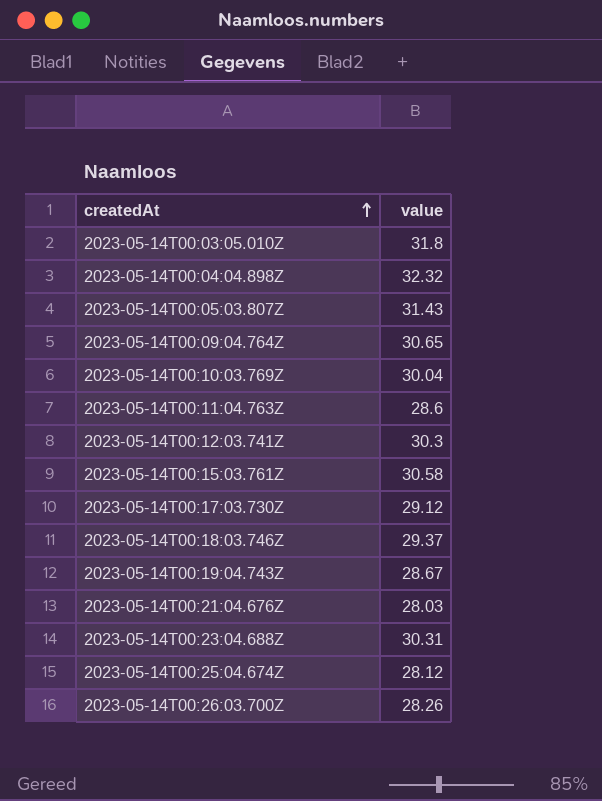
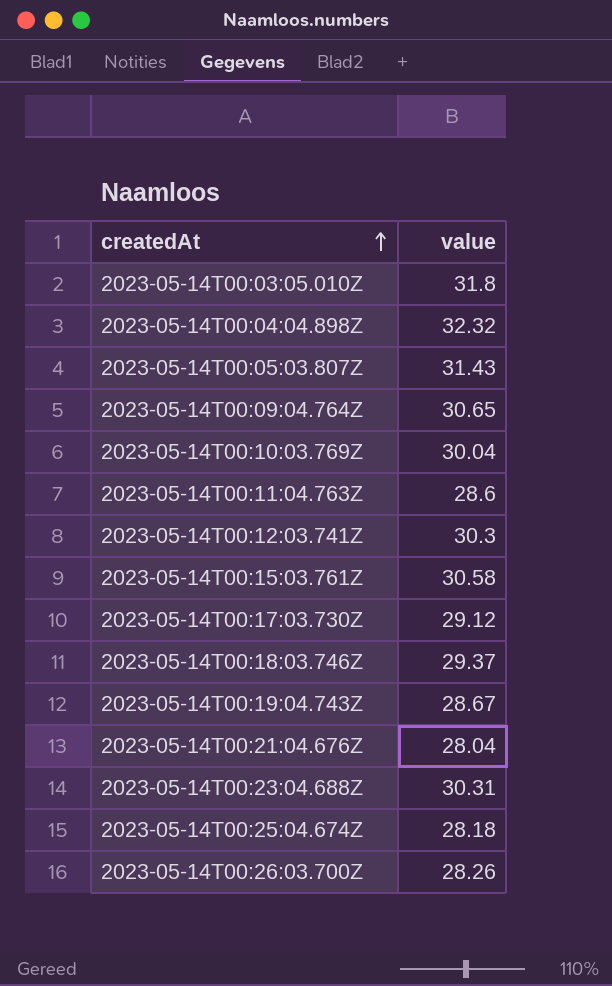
2023-05-14T00:21:04.676Z | value: 28.03 -> 28.04
2023-05-14T00:25:04.674Z | value: 28.12 -> 28.18

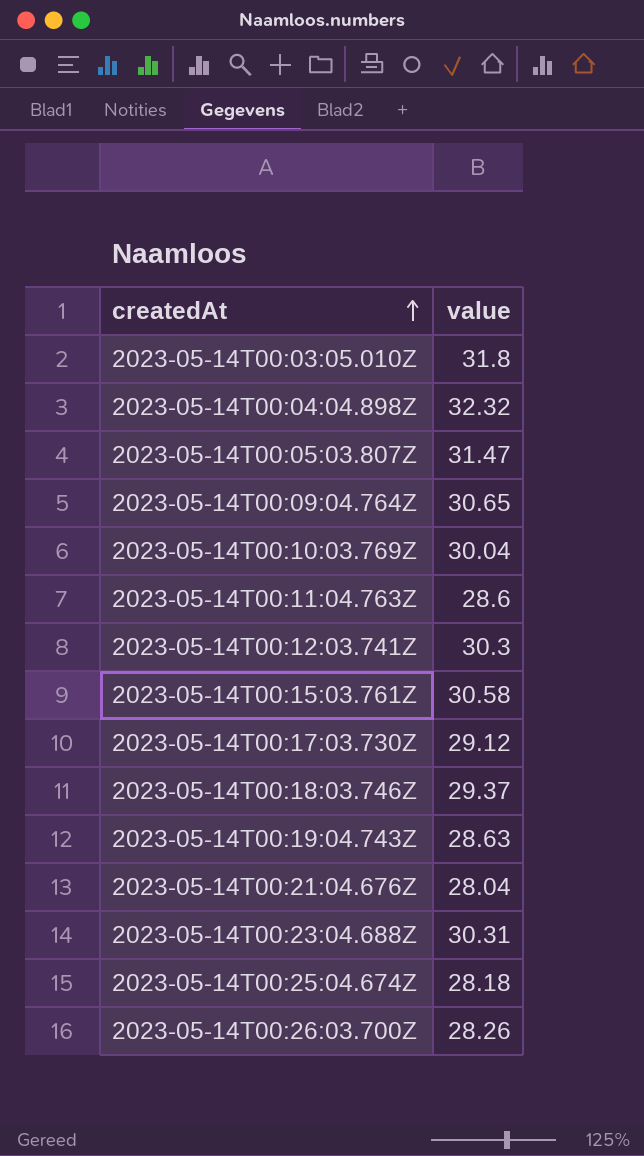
2023-05-14T00:05:03.807Z | value: 31.43 -> 31.47
2023-05-14T00:19:04.743Z | value: 28.67 -> 28.63

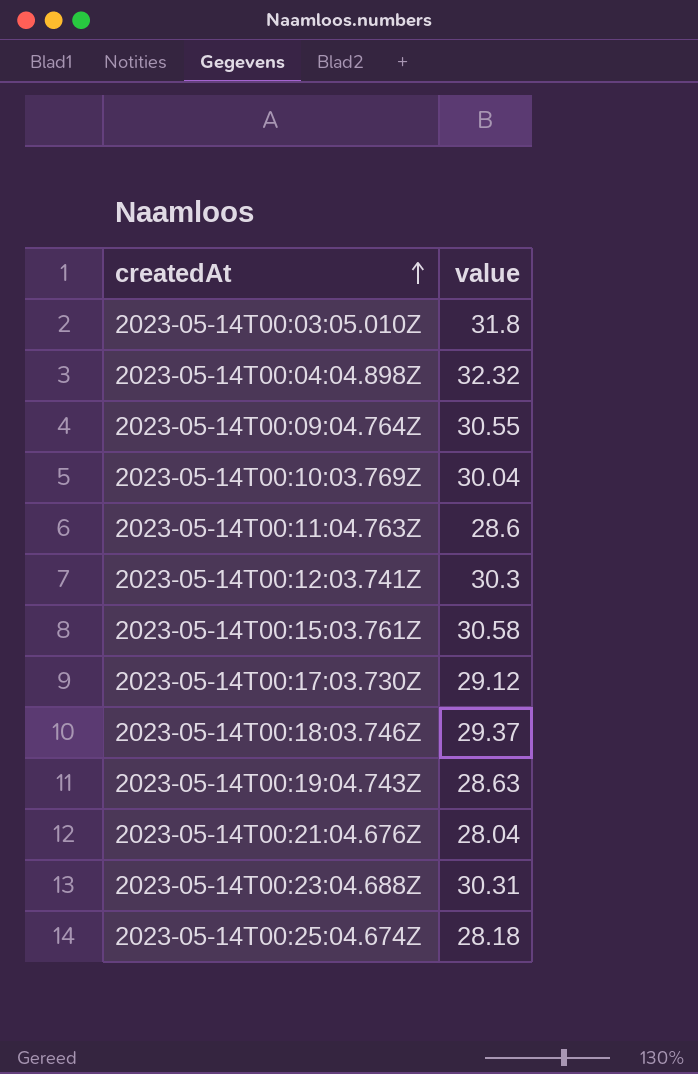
row 2023-05-14T00:05:03.807Z: 31.47 -> none
row 2023-05-14T00:26:03.700Z: 28.26 -> none
2023-05-14T00:09:04.764Z | value: 30.65 -> 30.55

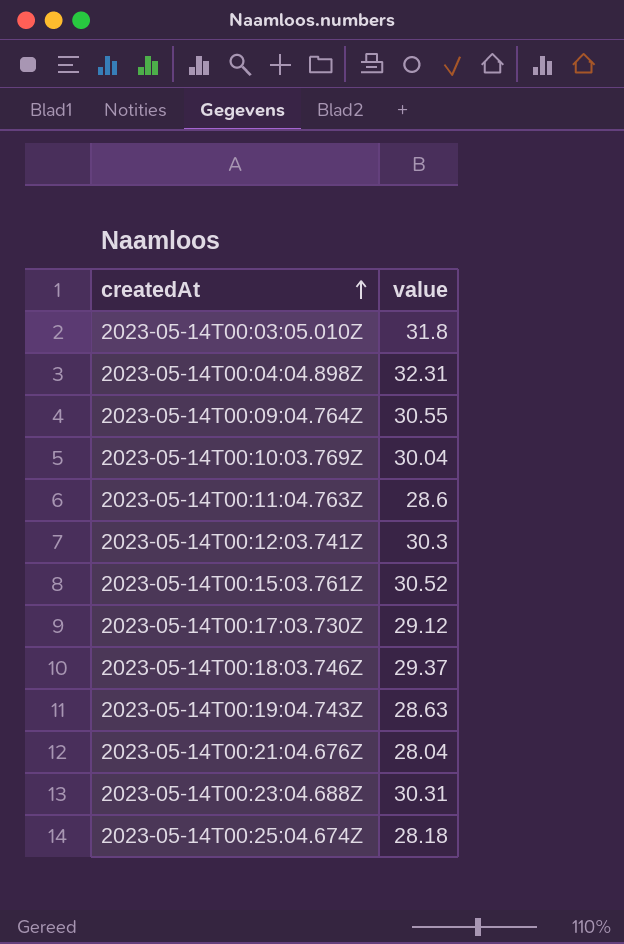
2023-05-14T00:04:04.898Z | value: 32.32 -> 32.31
2023-05-14T00:15:03.761Z | value: 30.58 -> 30.52

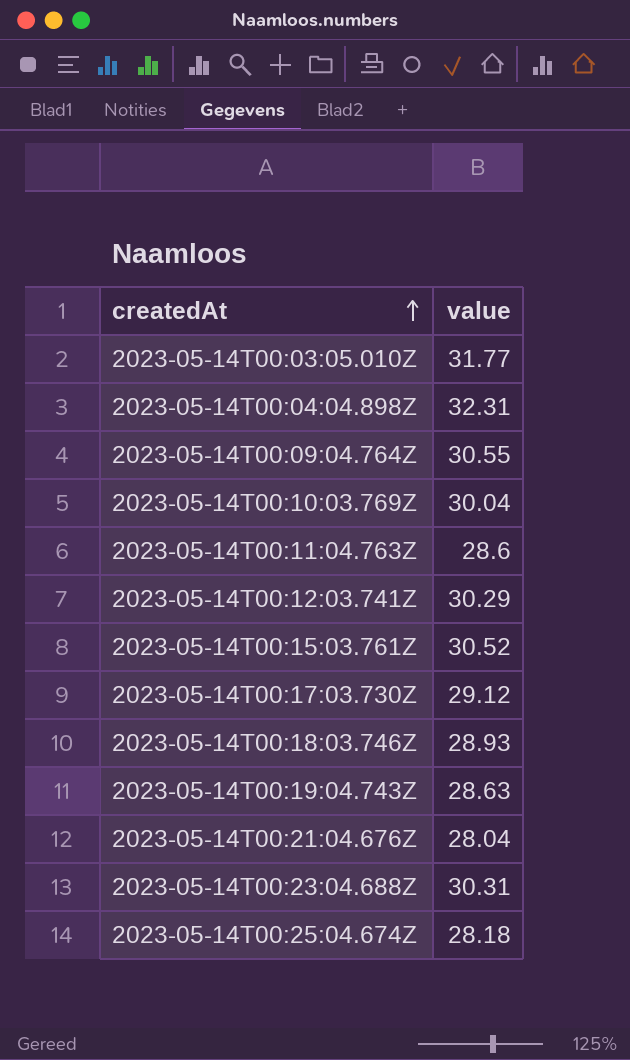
2023-05-14T00:03:05.010Z | value: 31.8 -> 31.77
2023-05-14T00:12:03.741Z | value: 30.3 -> 30.29
2023-05-14T00:18:03.746Z | value: 29.37 -> 28.93

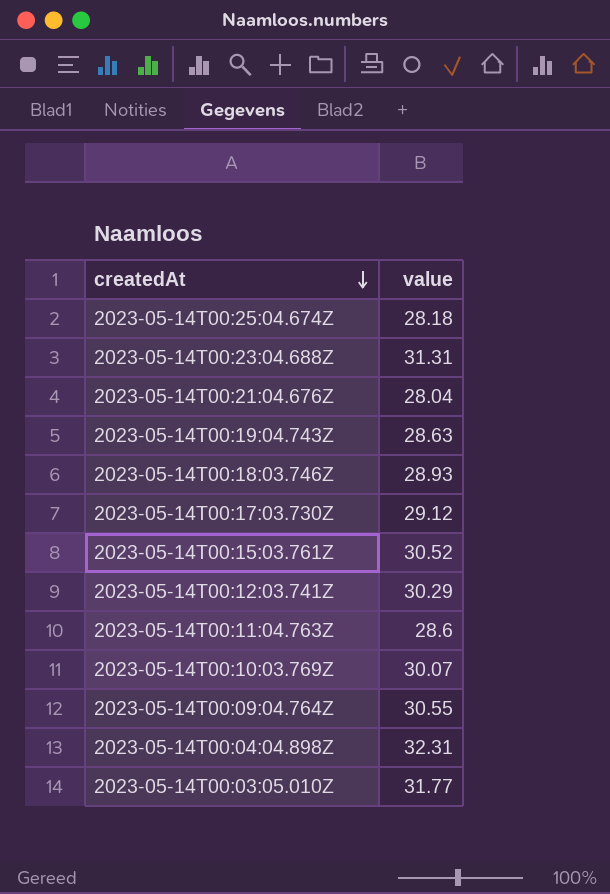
row order: createdAt ascending -> createdAt descending
2023-05-14T00:23:04.688Z | value: 30.31 -> 31.31
2023-05-14T00:10:03.769Z | value: 30.04 -> 30.07

